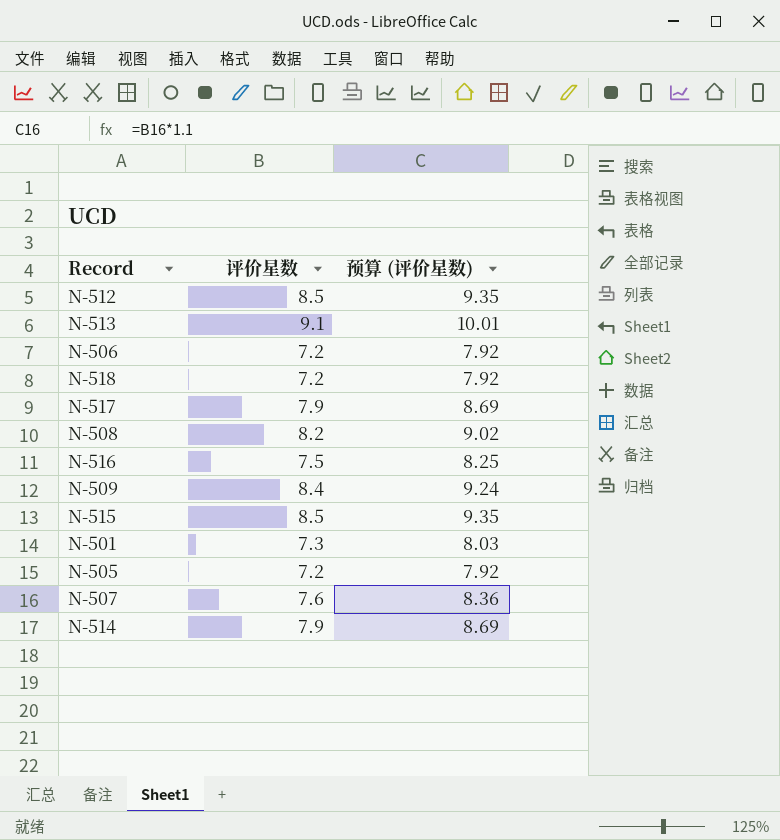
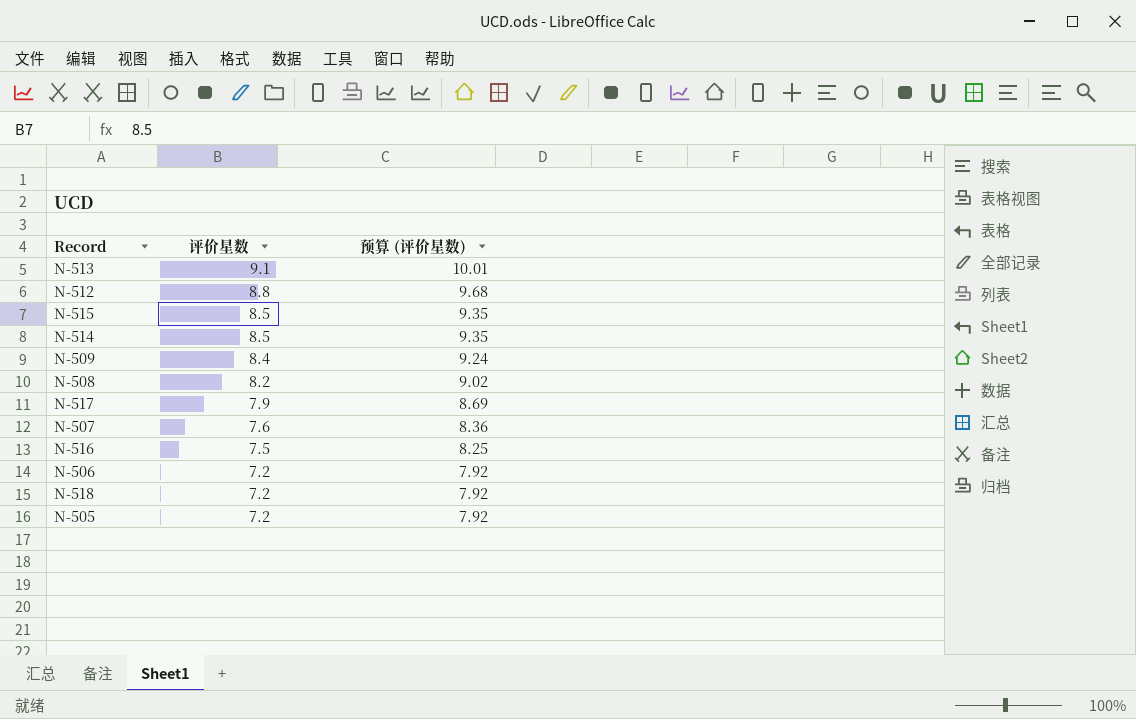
row order: none -> 评价星数 descending
row N-501: 7.3 | 8.03 -> none
N-512 | 评价星数: 8.5 -> 8.8
N-512 | 预算 (评价星数): 9.35 -> 9.68
N-514 | 评价星数: 7.9 -> 8.5
N-514 | 预算 (评价星数): 8.69 -> 9.35

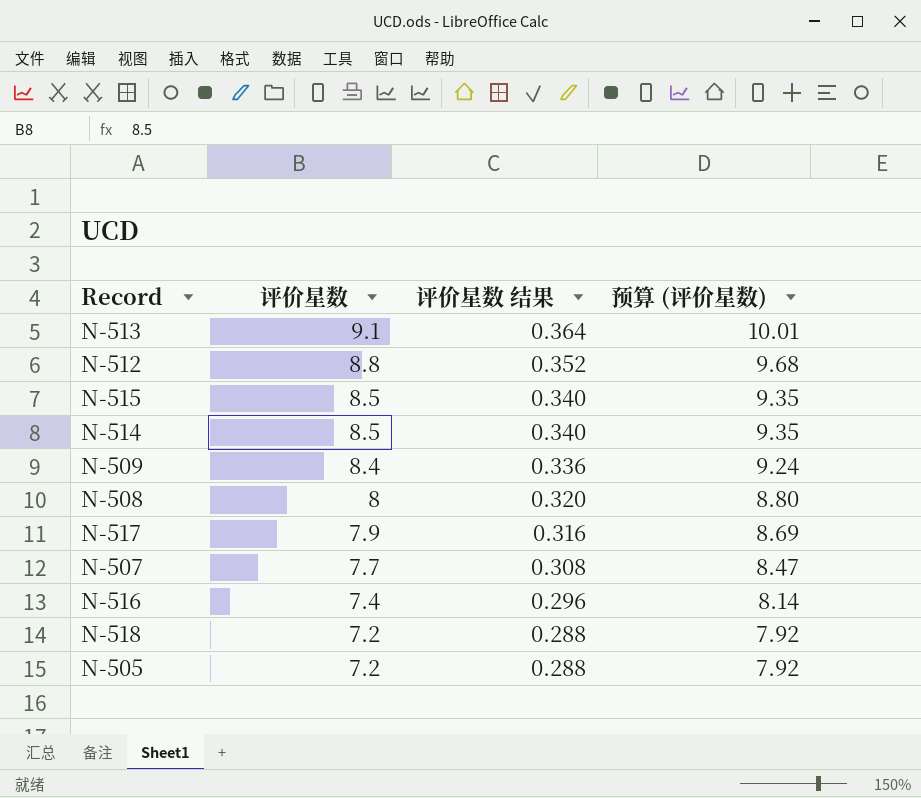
column 评价星数 结果 | formula: none -> [评价星数] * 0.04
row N-506: 7.2 | 7.92 -> none
N-508 | 评价星数: 8.2 -> 8
N-508 | 预算 (评价星数): 9.02 -> 8.80
N-507 | 评价星数: 7.6 -> 7.7
N-507 | 预算 (评价星数): 8.36 -> 8.47
N-516 | 评价星数: 7.5 -> 7.4
N-516 | 预算 (评价星数): 8.25 -> 8.14

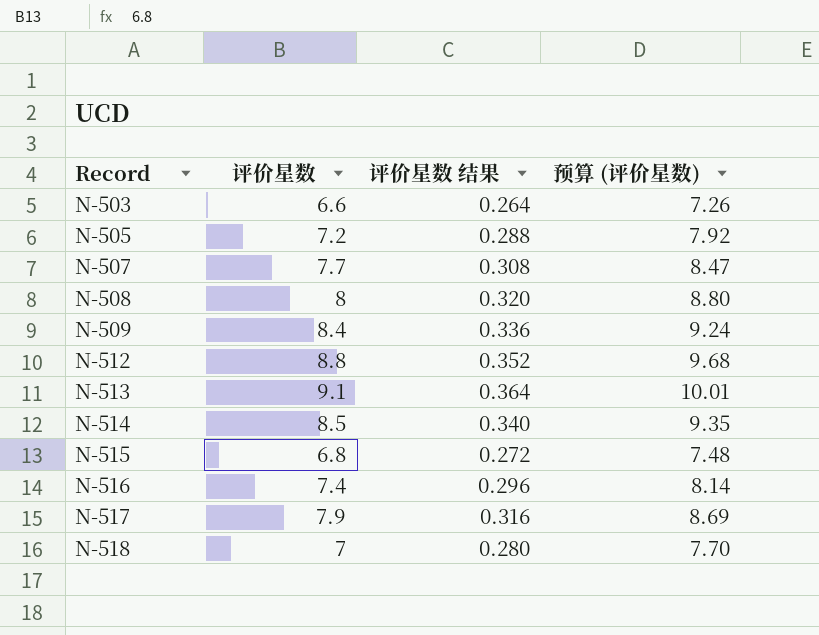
row order: 评价星数 descending -> Record ascending
row N-503: none -> 6.6 | 0.264 | 7.26
N-515 | 评价星数: 8.5 -> 6.8
N-515 | 评价星数 结果: 0.340 -> 0.272
N-515 | 预算 (评价星数): 9.35 -> 7.48
N-518 | 评价星数: 7.2 -> 7
N-518 | 评价星数 结果: 0.288 -> 0.280
N-518 | 预算 (评价星数): 7.92 -> 7.70

